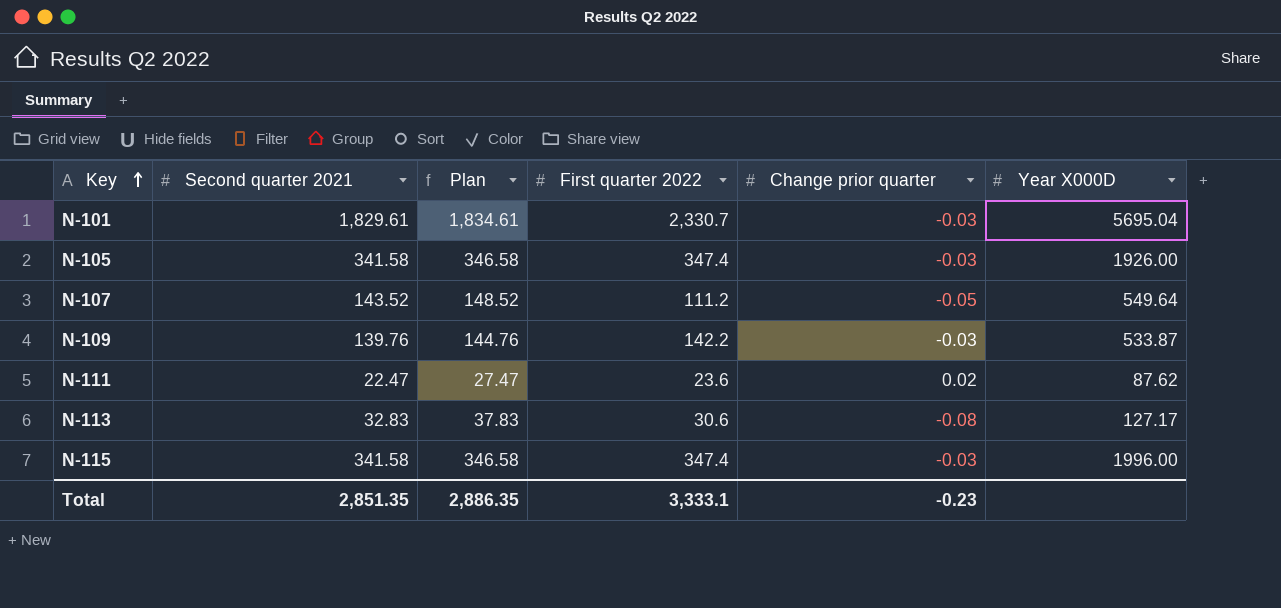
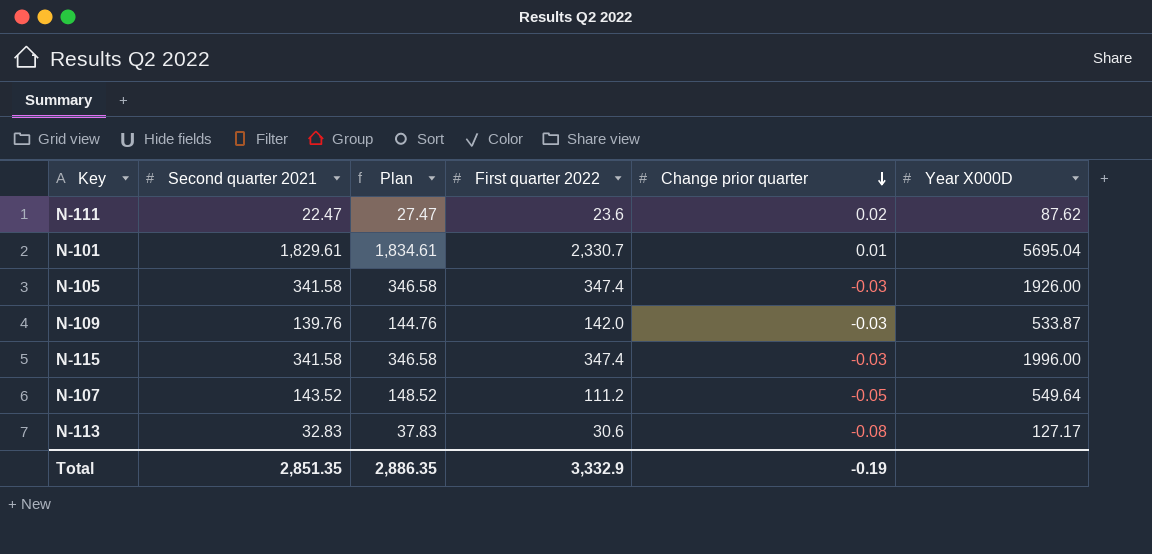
row order: Key ascending -> Change prior quarter descending
N-101 | Change prior quarter: -0.03 -> 0.01
N-109 | First quarter 2022: 142.2 -> 142.0
Total | First quarter 2022: 3,333.1 -> 3,332.9
Total | Change prior quarter: -0.23 -> -0.19

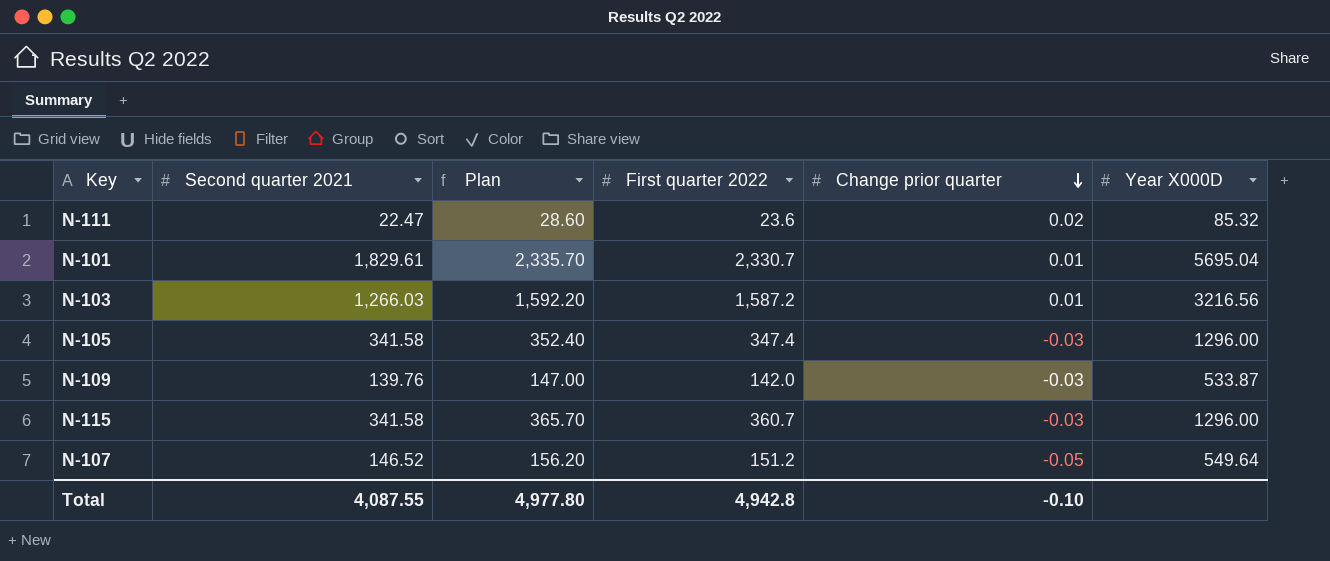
column Plan | formula: [Second quarter 2021] + 5 -> [First quarter 2022] + 5
row N-113: 32.83 | 37.83 | 30.6 | -0.08 | 127.17 -> none
N-111 | Year X000D: 87.62 -> 85.32
row N-103: none -> 1,266.03 | 1,592.20 | 1,587.2 | 0.01 | 3216.56
N-105 | Year X000D: 1926.00 -> 1296.00
N-115 | First quarter 2022: 347.4 -> 360.7
N-115 | Year X000D: 1996.00 -> 1296.00
N-107 | Second quarter 2021: 143.52 -> 146.52
N-107 | First quarter 2022: 111.2 -> 151.2
Total | Second quarter 2021: 2,851.35 -> 4,087.55
Total | Plan: 2,886.35 -> 4,977.80
Total | First quarter 2022: 3,332.9 -> 4,942.8
Total | Change prior quarter: -0.19 -> -0.10

